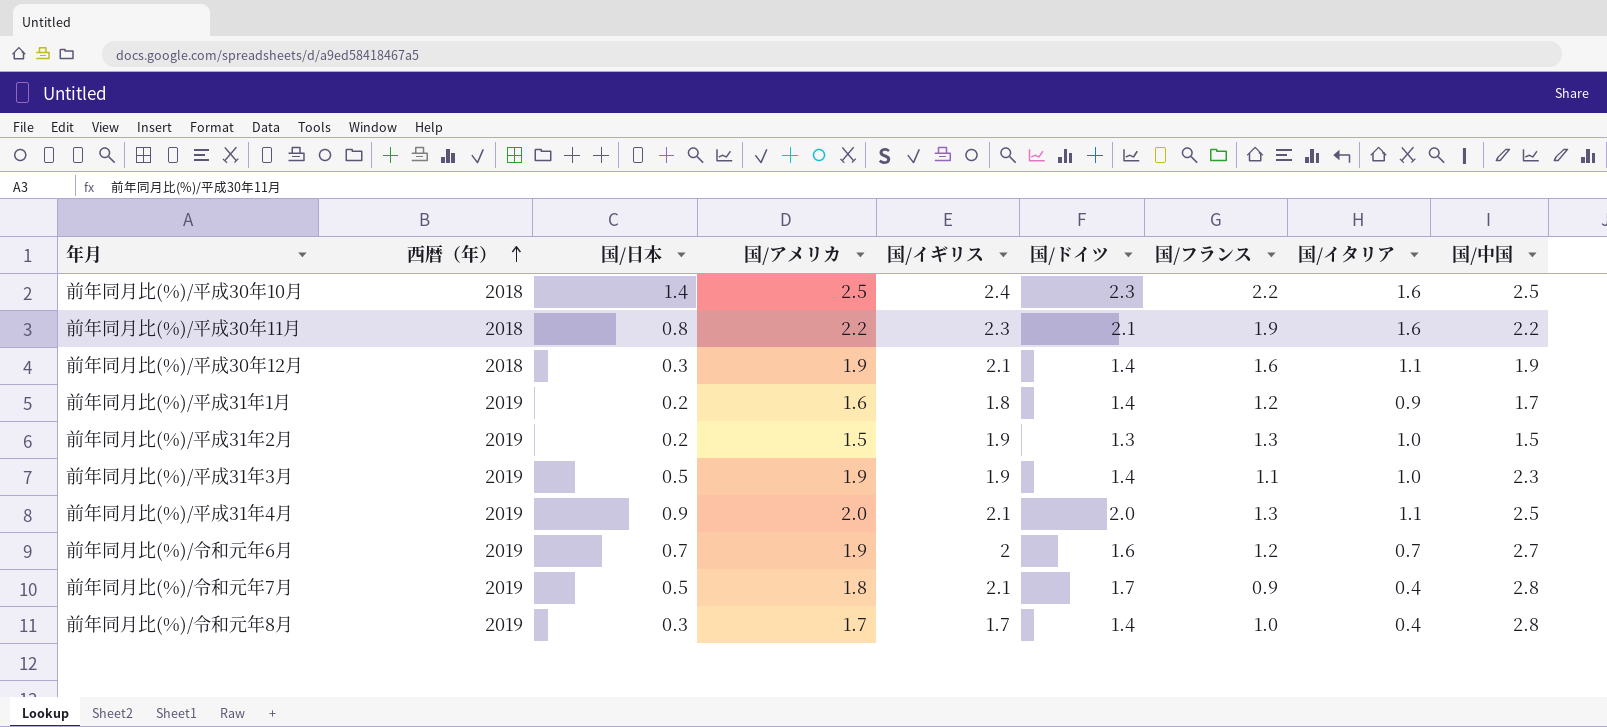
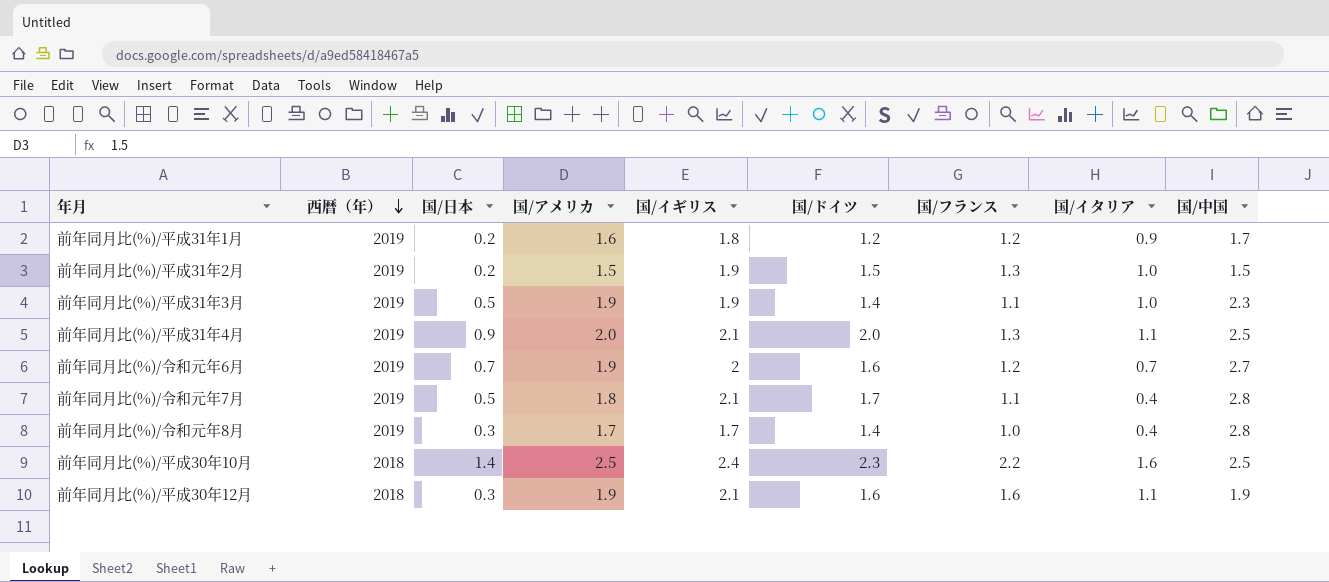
row order: 西暦（年） ascending -> 西暦（年） descending
row 前年同月比(%)/平成30年11月: 2018 | 0.8 | 2.2 | 2.3 | 2.1 | 1.9 | 1.6 | 2.2 -> none
前年同月比(%)/平成31年1月 | 国/ドイツ: 1.4 -> 1.2
前年同月比(%)/平成31年2月 | 国/ドイツ: 1.3 -> 1.5
前年同月比(%)/令和元年7月 | 国/フランス: 0.9 -> 1.1
前年同月比(%)/平成30年12月 | 国/ドイツ: 1.4 -> 1.6

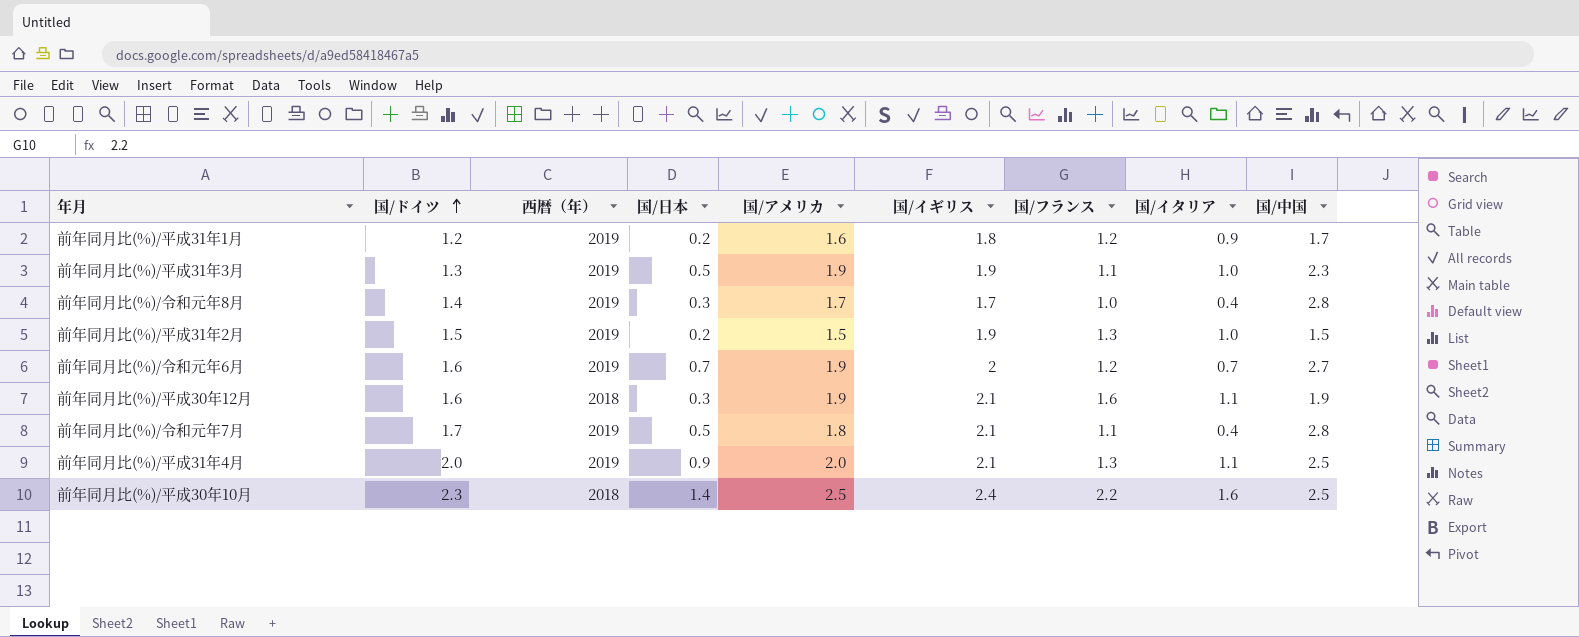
row order: 西暦（年） descending -> 国/ドイツ ascending
column 国/ドイツ | position: 6 -> 2
前年同月比(%)/平成31年3月 | 国/ドイツ: 1.4 -> 1.3

